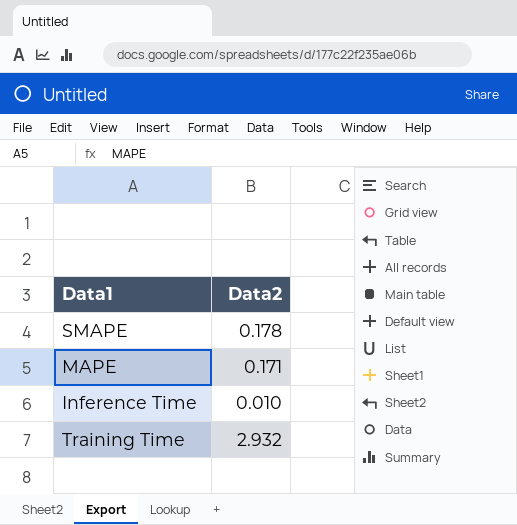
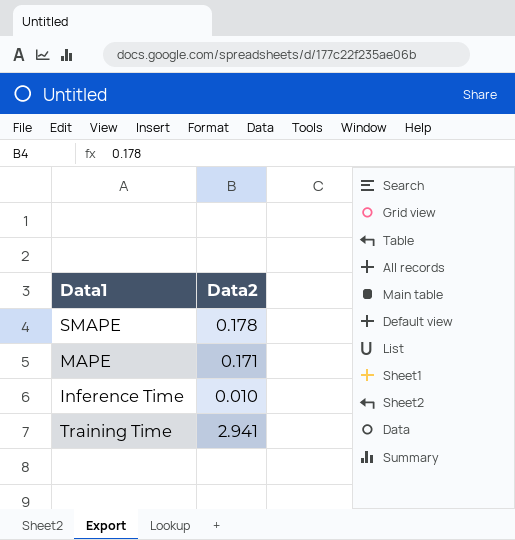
Training Time | Data2: 2.932 -> 2.941

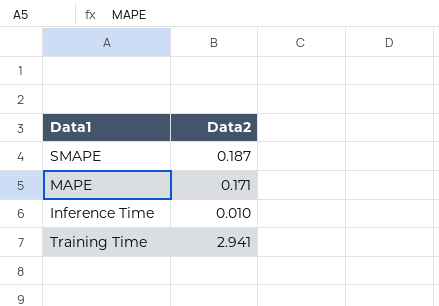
SMAPE | Data2: 0.178 -> 0.187

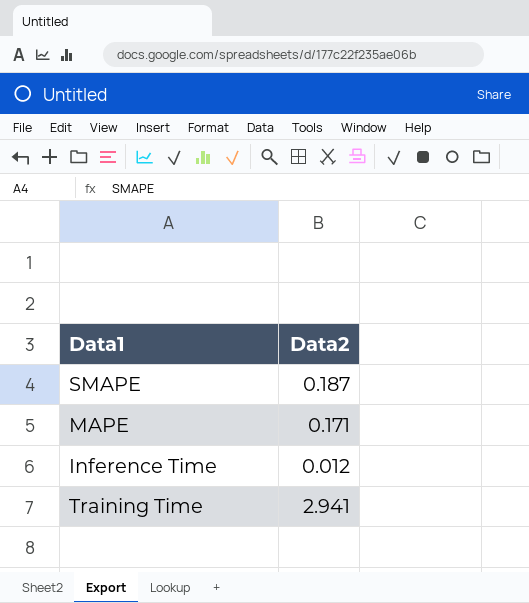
Inference Time | Data2: 0.010 -> 0.012

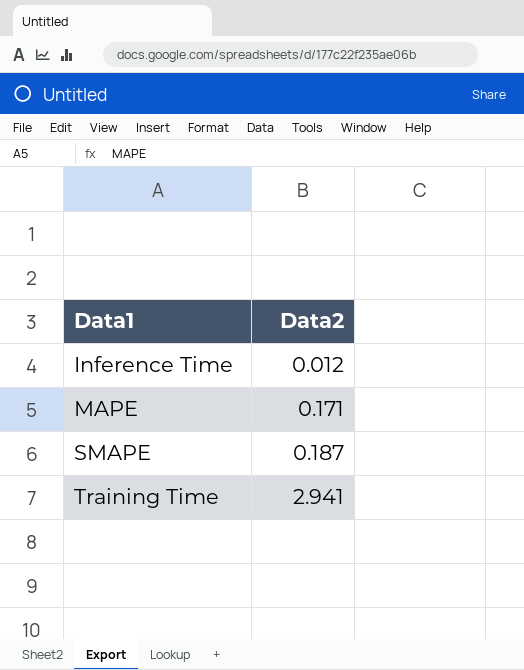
row order: none -> Data1 ascending

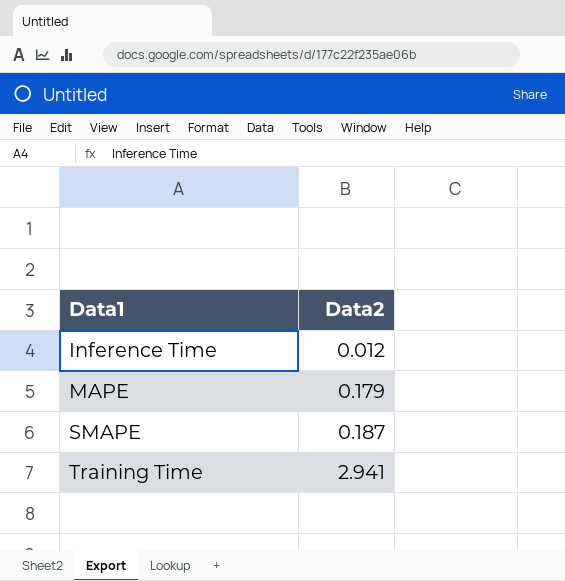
MAPE | Data2: 0.171 -> 0.179

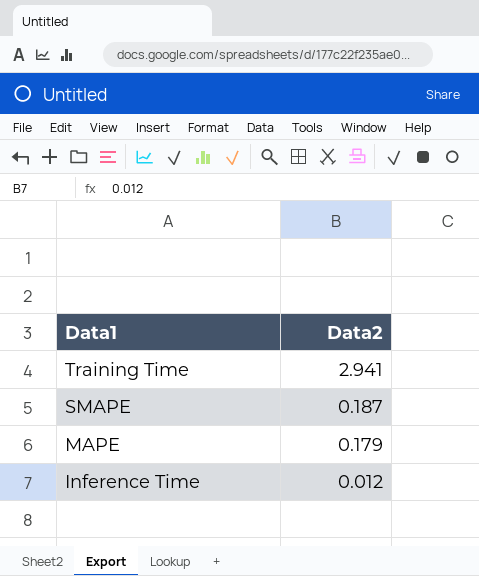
row order: Data1 ascending -> Data1 descending

